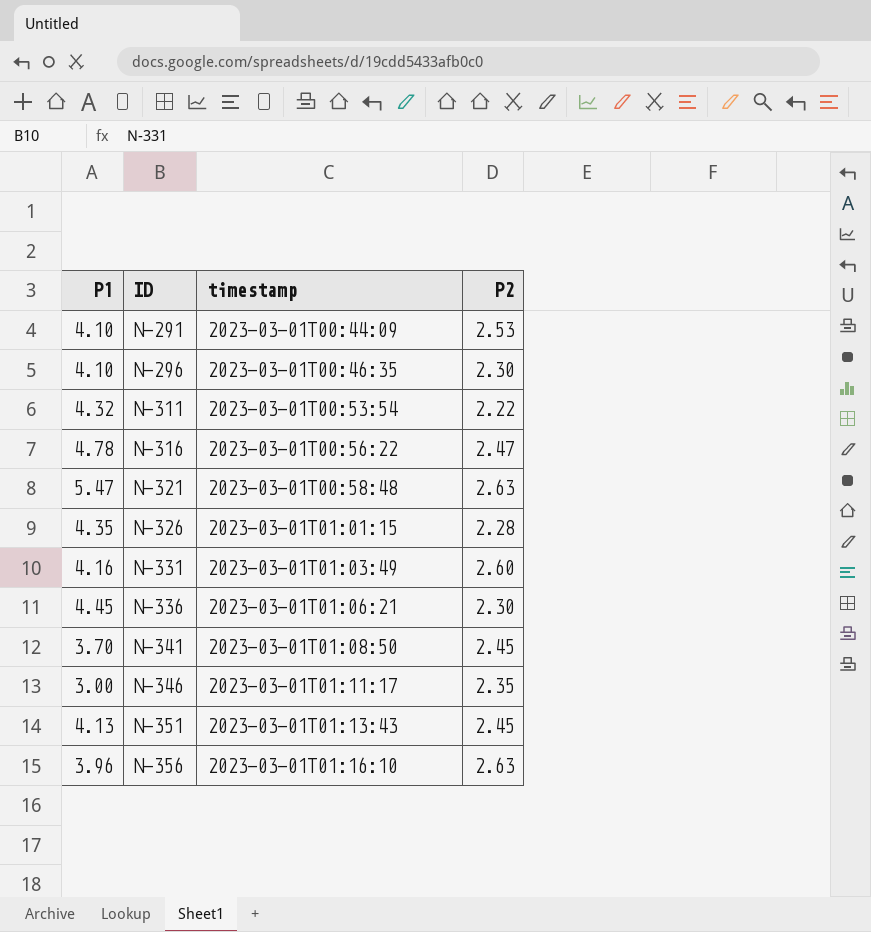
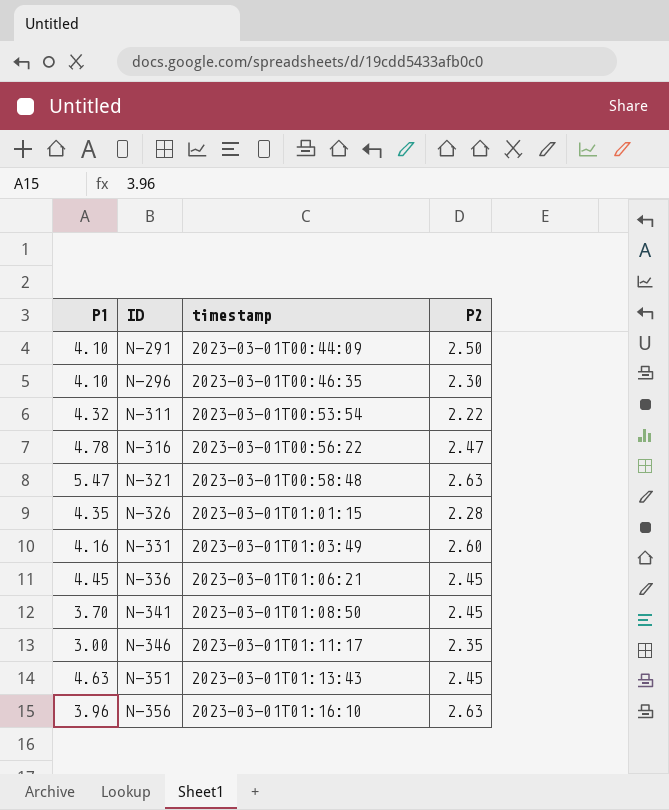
N-291 | P2: 2.53 -> 2.50
N-336 | P2: 2.30 -> 2.45
N-351 | P1: 4.13 -> 4.63

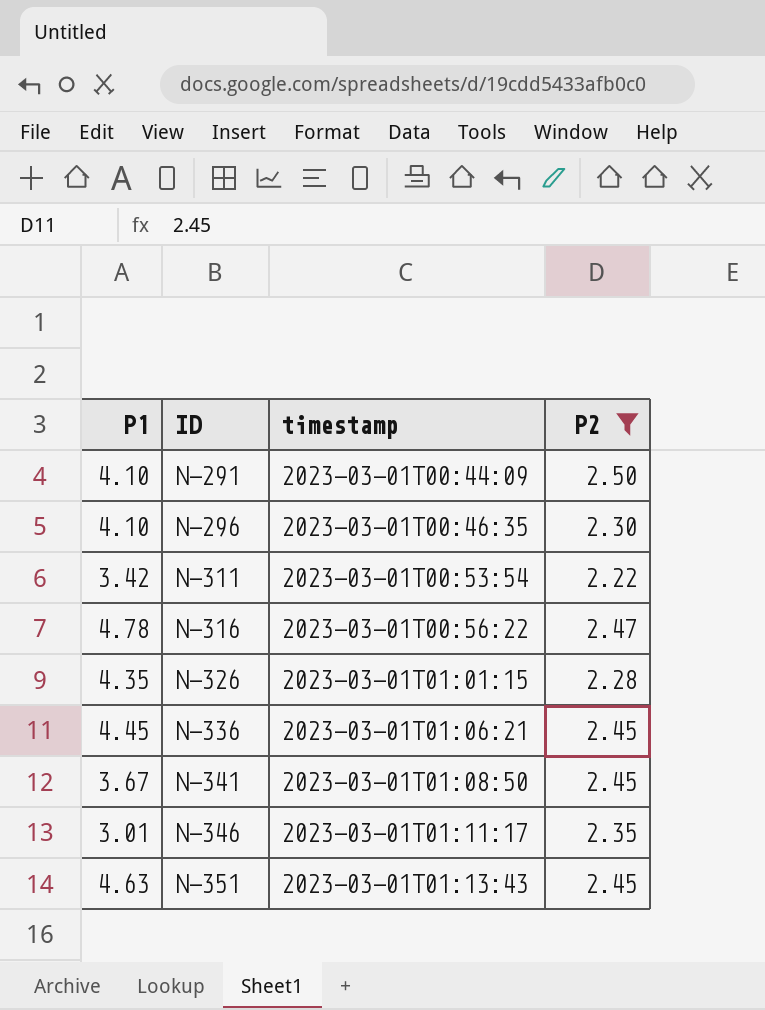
filter: none -> P2 <= 2.50
N-311 | P1: 4.32 -> 3.42
N-341 | P1: 3.70 -> 3.67
N-346 | P1: 3.00 -> 3.01

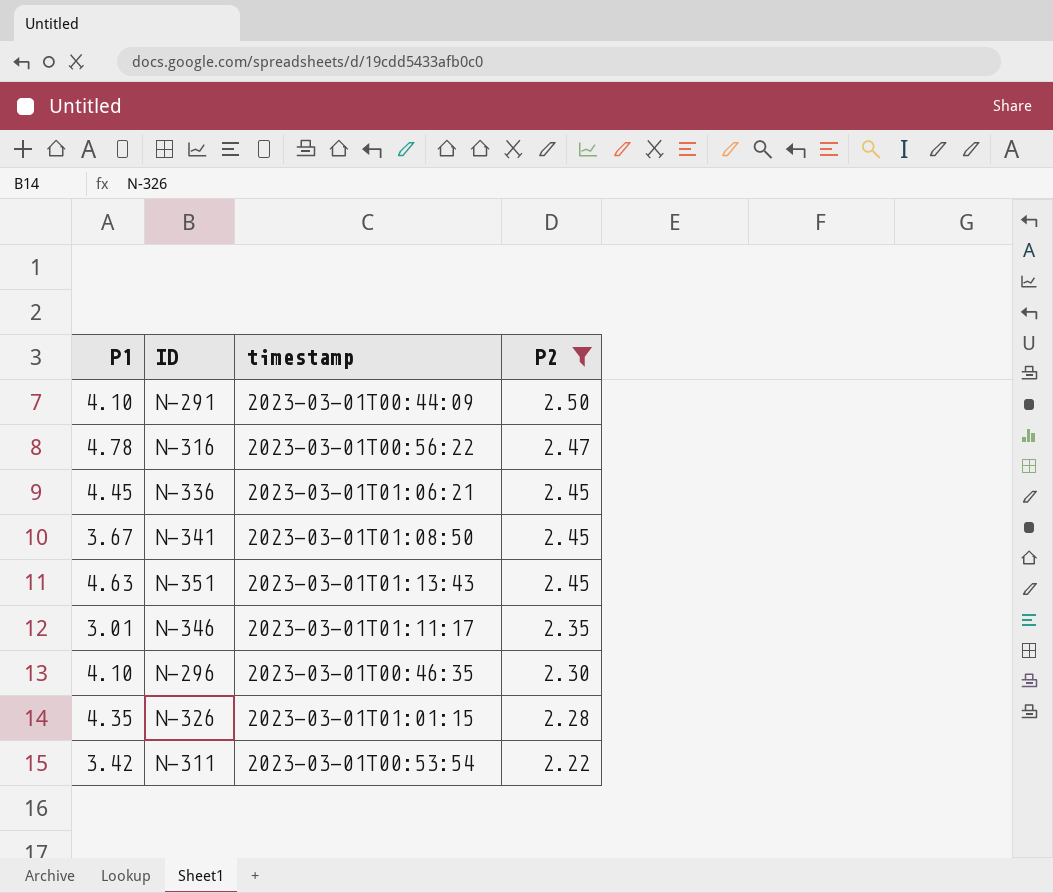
row order: ID ascending -> P2 descending

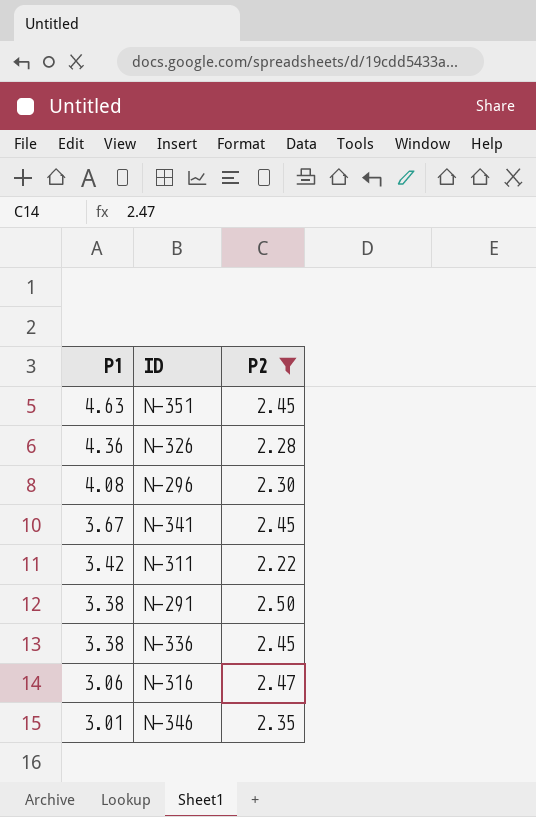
row order: P2 descending -> P1 descending
column timestamp | position: 3 -> none
N-326 | P1: 4.35 -> 4.36
N-296 | P1: 4.10 -> 4.08
N-291 | P1: 4.10 -> 3.38
N-336 | P1: 4.45 -> 3.38
N-316 | P1: 4.78 -> 3.06

